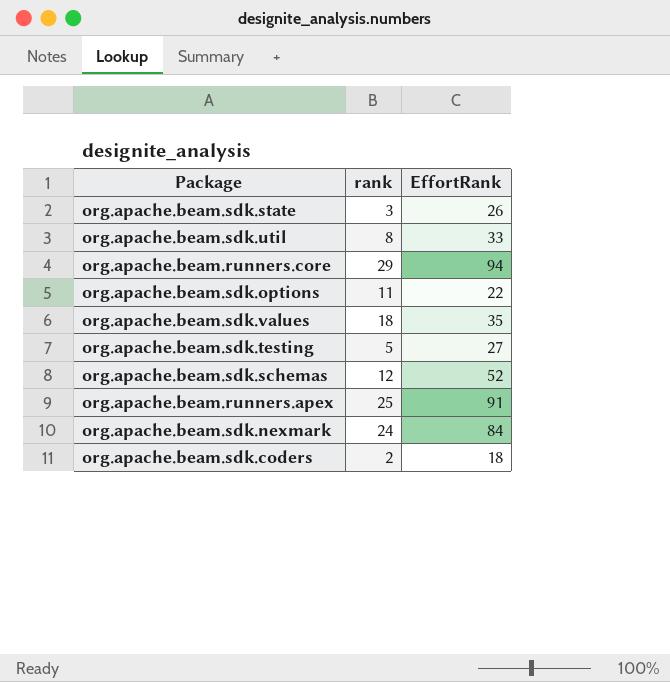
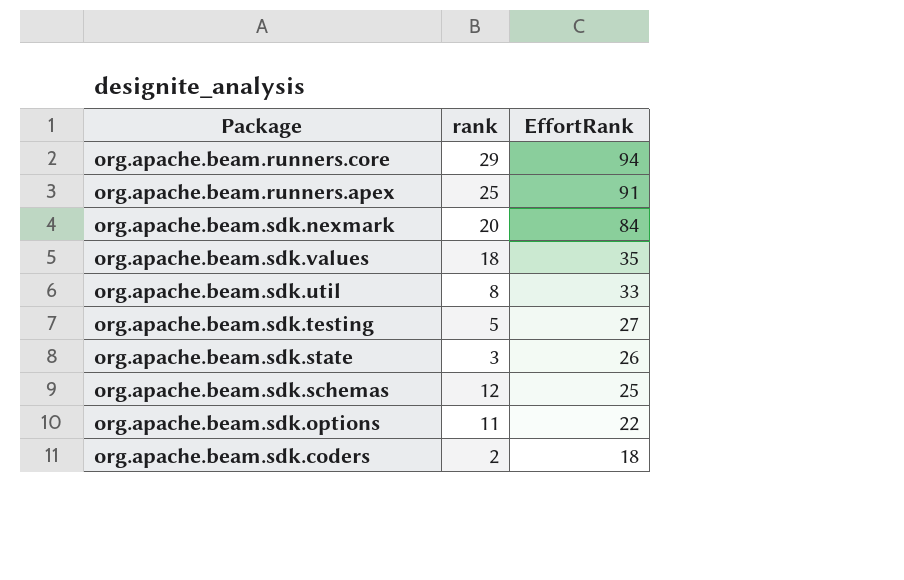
row order: none -> EffortRank descending
org.apache.beam.sdk.nexmark | rank: 24 -> 20
org.apache.beam.sdk.schemas | EffortRank: 52 -> 25

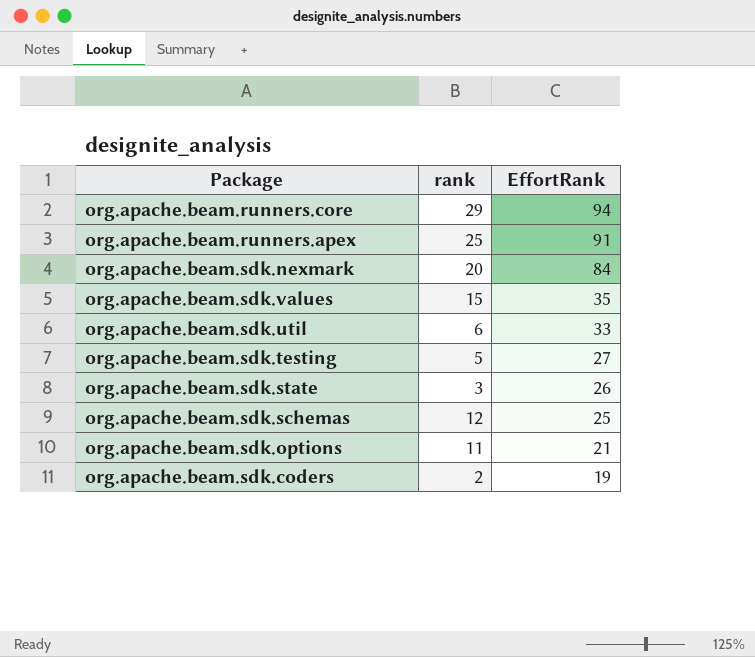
org.apache.beam.sdk.values | rank: 18 -> 15
org.apache.beam.sdk.util | rank: 8 -> 6
org.apache.beam.sdk.options | EffortRank: 22 -> 21
org.apache.beam.sdk.coders | EffortRank: 18 -> 19

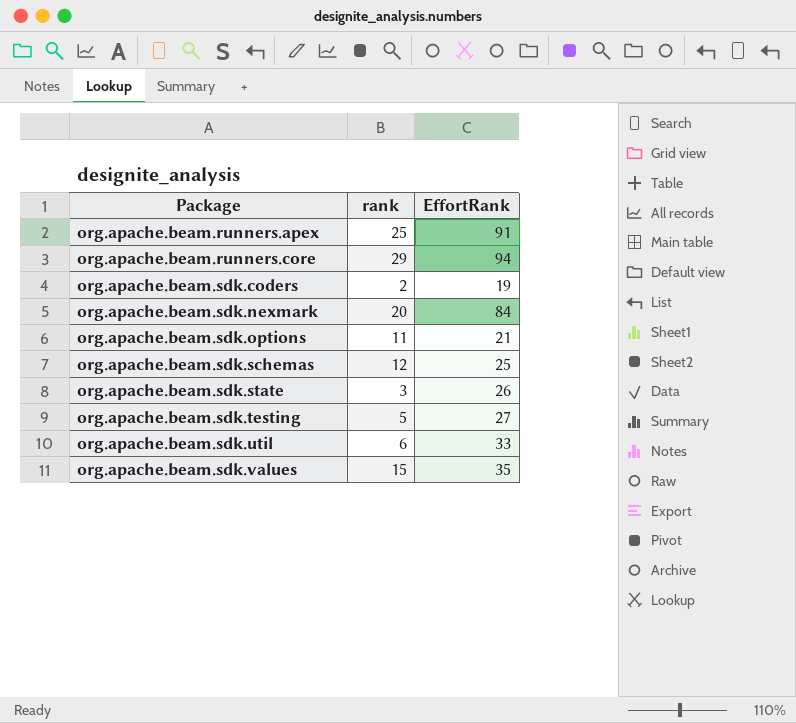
row order: EffortRank descending -> Package ascending

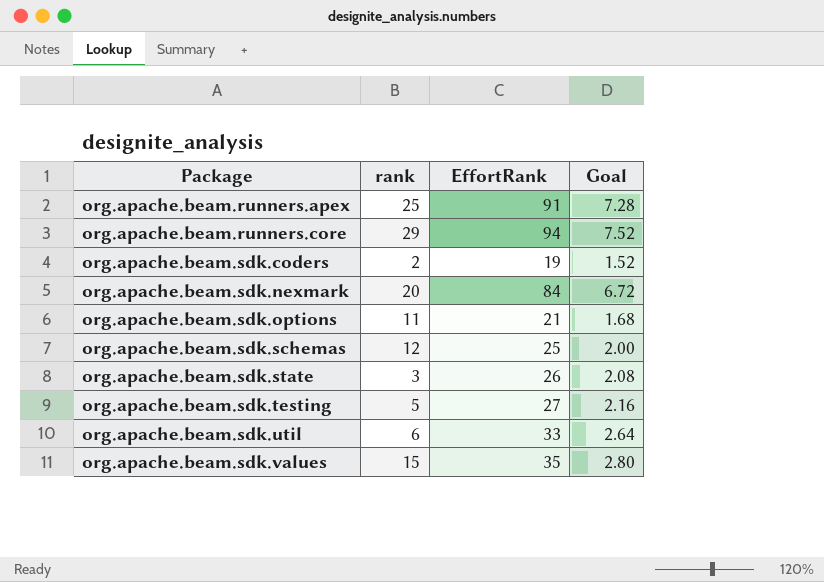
column Goal | formula: none -> [EffortRank] * 0.08

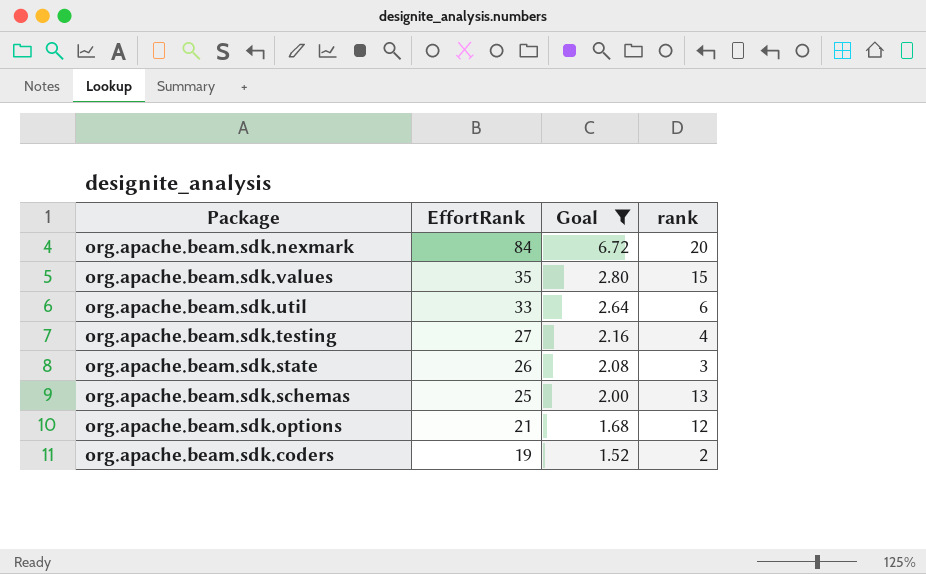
filter: none -> Goal <= 6.72
row order: Package ascending -> EffortRank descending
column rank | position: 2 -> 4
org.apache.beam.sdk.testing | rank: 5 -> 4
org.apache.beam.sdk.schemas | rank: 12 -> 13
org.apache.beam.sdk.options | rank: 11 -> 12

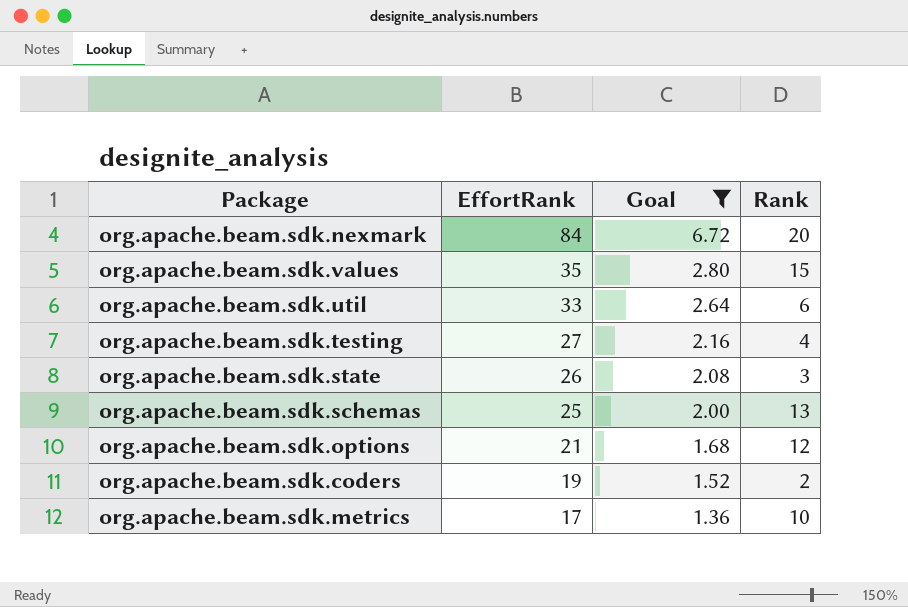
column name: rank -> Rank
row org.apache.beam.sdk.metrics: none -> 17 | 1.36 | 10

